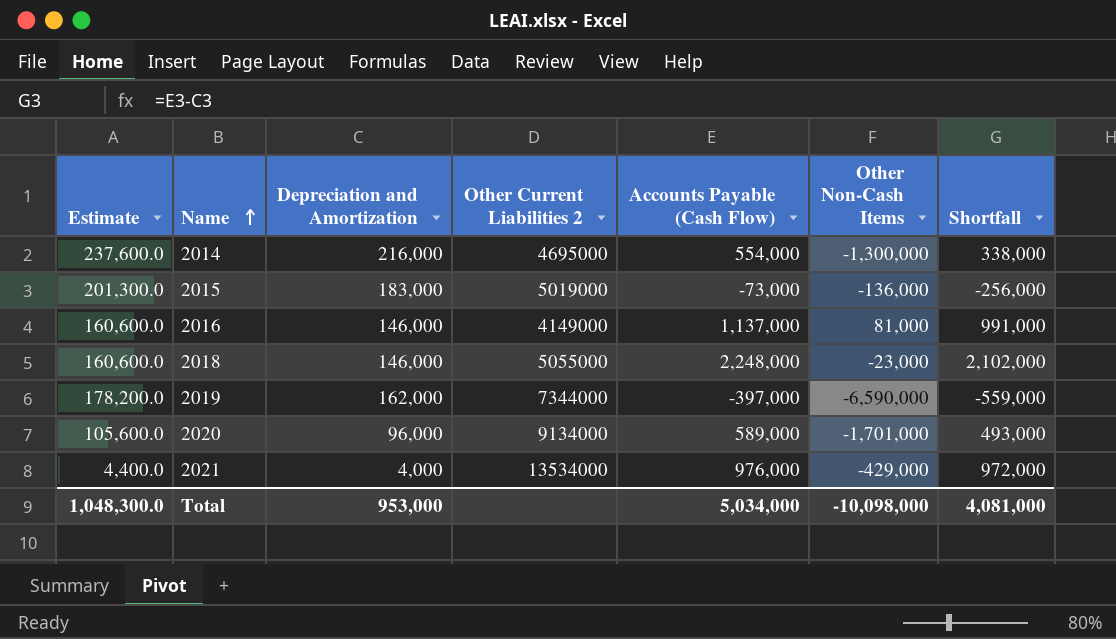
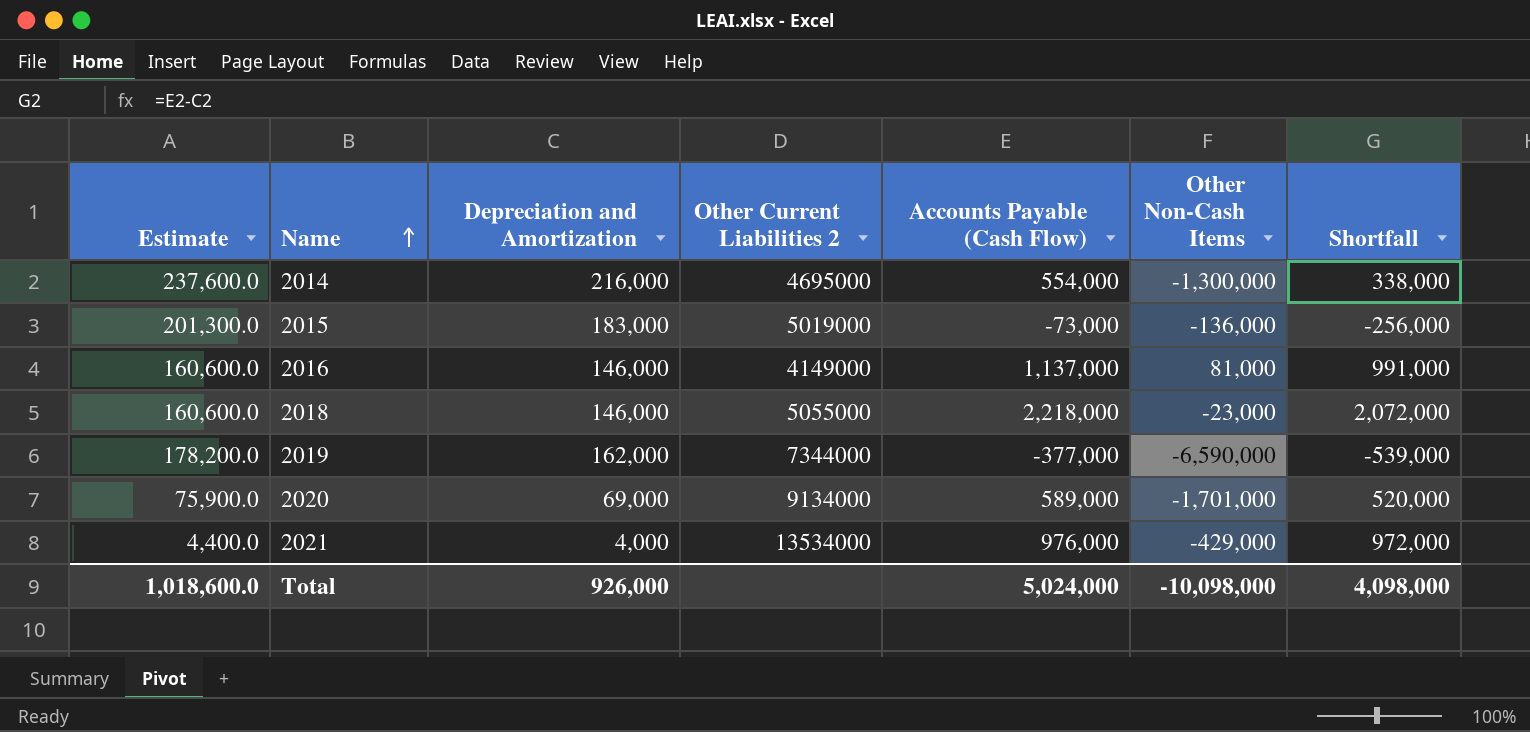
2018 | Accounts Payable (Cash Flow): 2,248,000 -> 2,218,000
2018 | Shortfall: 2,102,000 -> 2,072,000
2019 | Accounts Payable (Cash Flow): -397,000 -> -377,000
2019 | Shortfall: -559,000 -> -539,000
2020 | Estimate: 105,600.0 -> 75,900.0
2020 | Depreciation and Amortization: 96,000 -> 69,000
2020 | Shortfall: 493,000 -> 520,000
Total | Estimate: 1,048,300.0 -> 1,018,600.0
Total | Depreciation and Amortization: 953,000 -> 926,000
Total | Accounts Payable (Cash Flow): 5,034,000 -> 5,024,000
Total | Shortfall: 4,081,000 -> 4,098,000

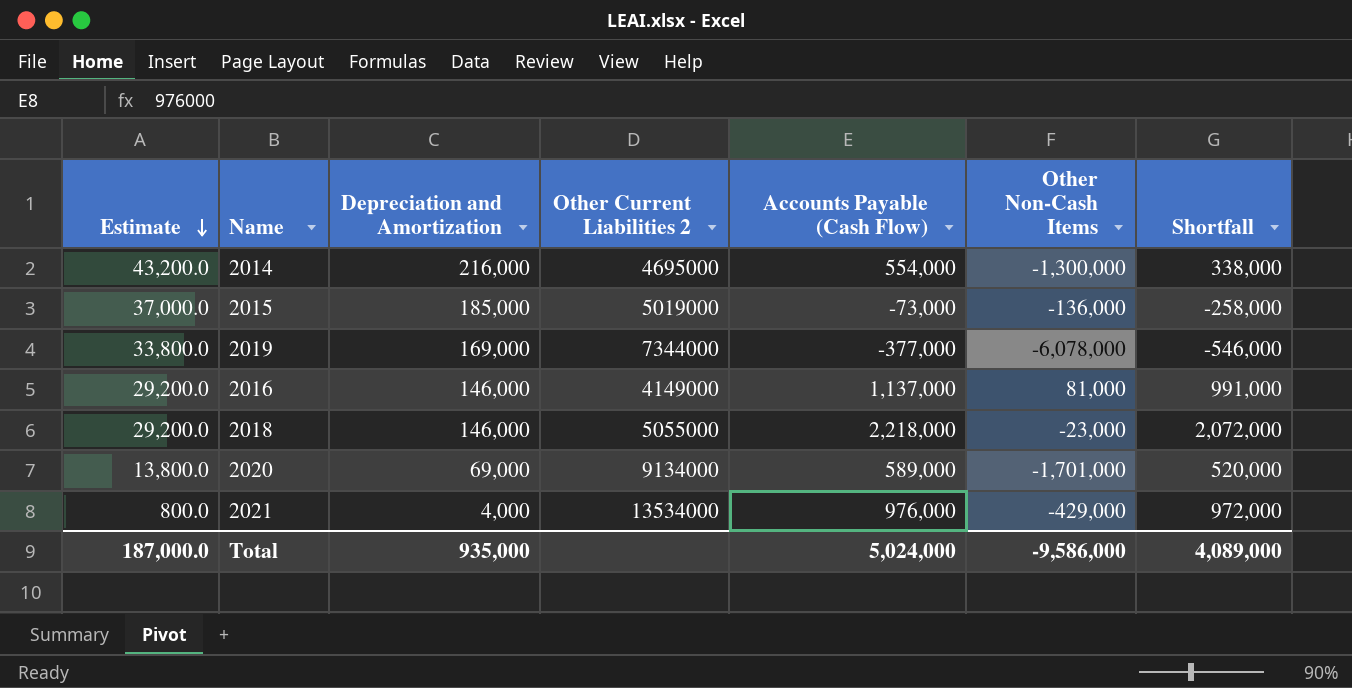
row order: Name ascending -> Estimate descending
column Estimate | formula: [Depreciation and Amortization] * 1.1 -> [Depreciation and Amortization] * 0.2
2015 | Depreciation and Amortization: 183,000 -> 185,000
2015 | Shortfall: -256,000 -> -258,000
2019 | Depreciation and Amortization: 162,000 -> 169,000
2019 | Other Non-Cash Items: -6,590,000 -> -6,078,000
2019 | Shortfall: -539,000 -> -546,000
Total | Estimate: 1,018,600.0 -> 187,000.0
Total | Depreciation and Amortization: 926,000 -> 935,000
Total | Other Non-Cash Items: -10,098,000 -> -9,586,000
Total | Shortfall: 4,098,000 -> 4,089,000

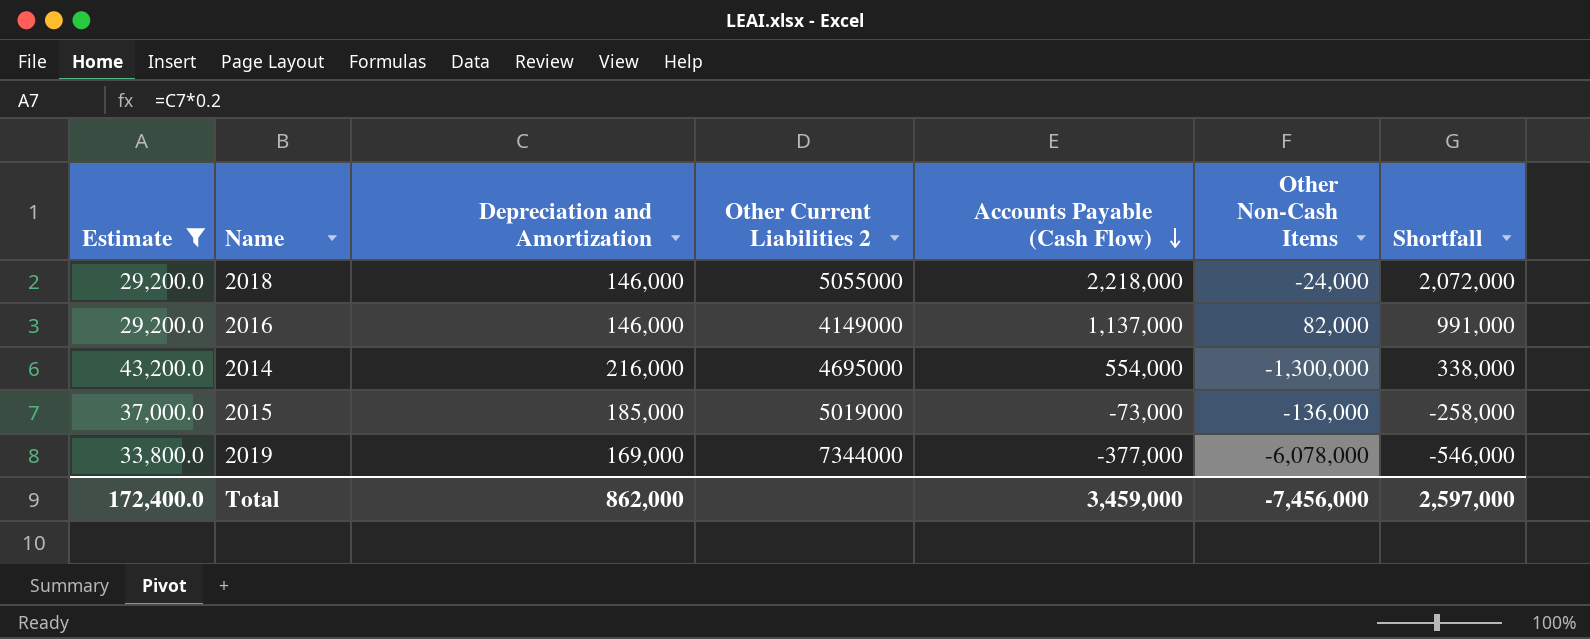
filter: none -> Estimate >= 29,200.0
row order: Estimate descending -> Accounts Payable (Cash Flow) descending
2018 | Other Non-Cash Items: -23,000 -> -24,000
2016 | Other Non-Cash Items: 81,000 -> 82,000
Total | Estimate: 187,000.0 -> 172,400.0
Total | Depreciation and Amortization: 935,000 -> 862,000
Total | Accounts Payable (Cash Flow): 5,024,000 -> 3,459,000
Total | Other Non-Cash Items: -9,586,000 -> -7,456,000
Total | Shortfall: 4,089,000 -> 2,597,000

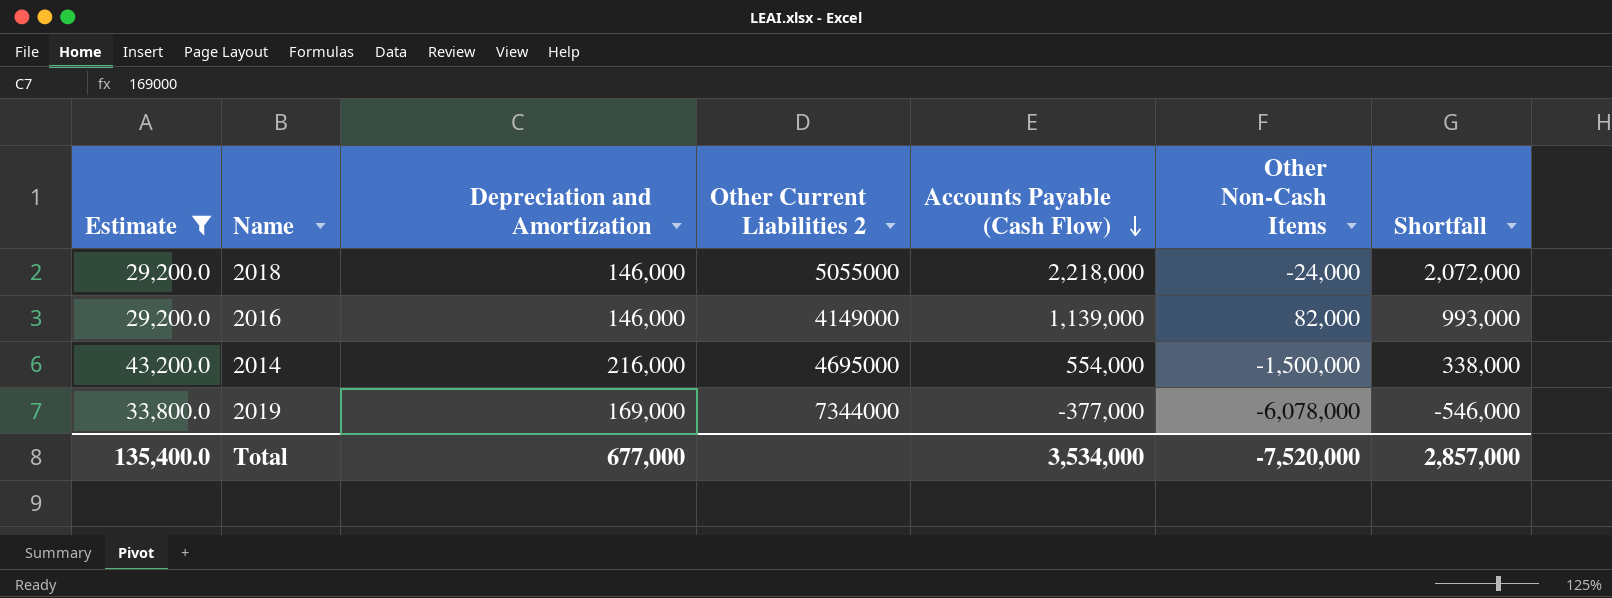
row 2015: 37,000.0 | 185,000 | 5019000 | -73,000 | -136,000 | -258,000 -> none
2016 | Accounts Payable (Cash Flow): 1,137,000 -> 1,139,000
2016 | Shortfall: 991,000 -> 993,000
2014 | Other Non-Cash Items: -1,300,000 -> -1,500,000
Total | Estimate: 172,400.0 -> 135,400.0
Total | Depreciation and Amortization: 862,000 -> 677,000
Total | Accounts Payable (Cash Flow): 3,459,000 -> 3,534,000
Total | Other Non-Cash Items: -7,456,000 -> -7,520,000
Total | Shortfall: 2,597,000 -> 2,857,000

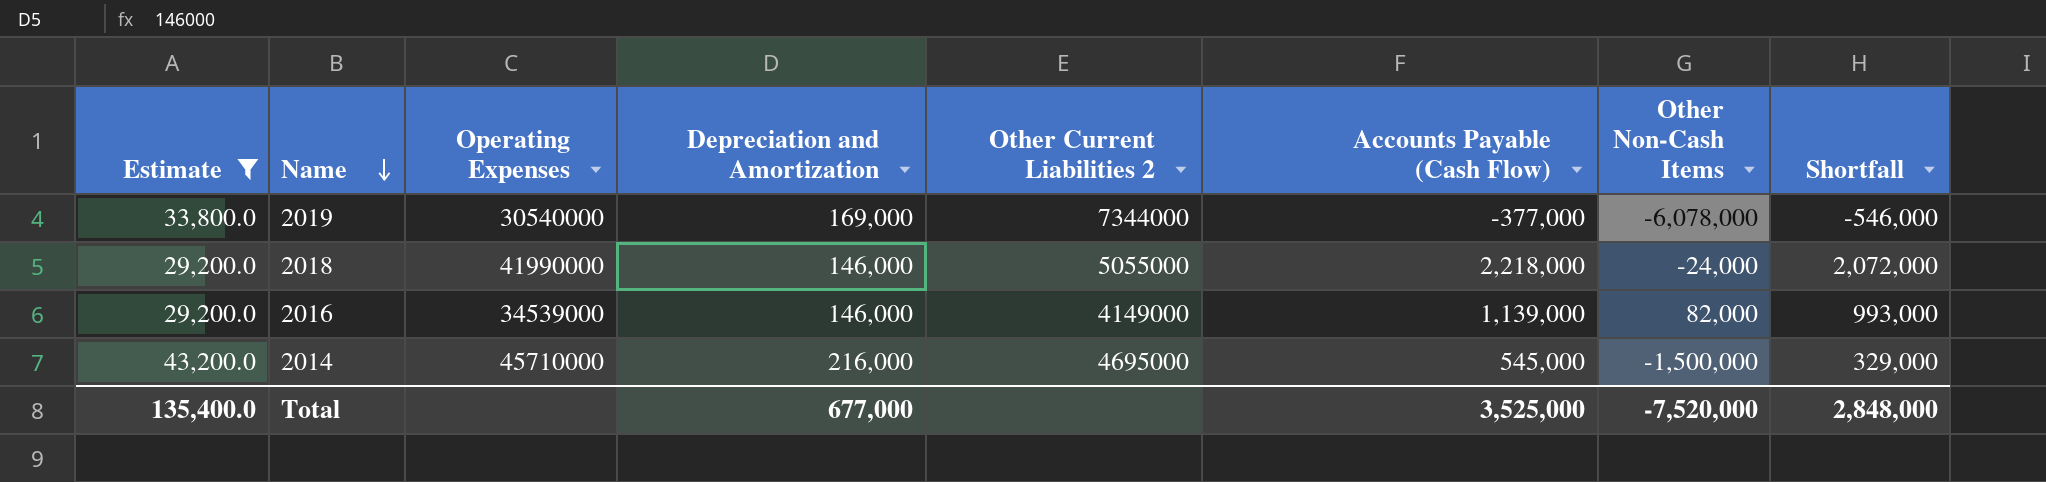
row order: Accounts Payable (Cash Flow) descending -> Name descending
column Operating Expenses | position: none -> 3
2014 | Accounts Payable (Cash Flow): 554,000 -> 545,000
2014 | Shortfall: 338,000 -> 329,000
Total | Accounts Payable (Cash Flow): 3,534,000 -> 3,525,000
Total | Shortfall: 2,857,000 -> 2,848,000

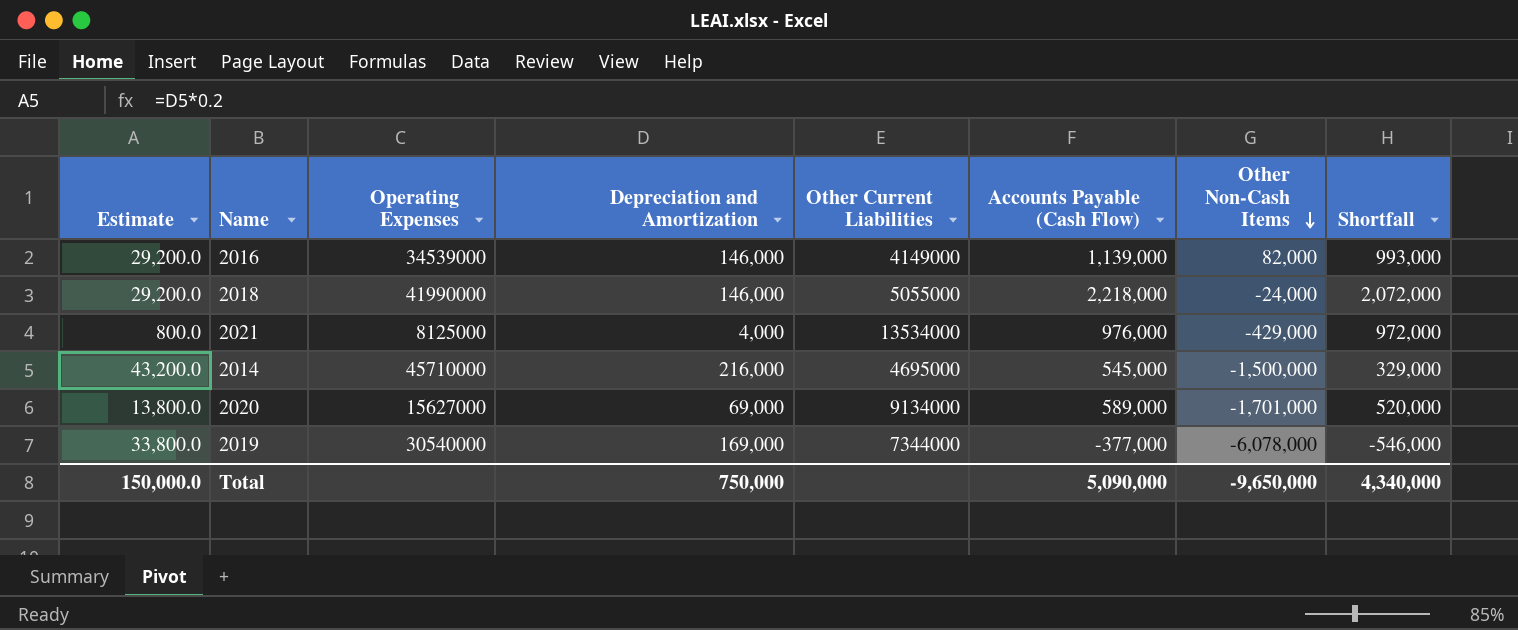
filter: Estimate >= 29,200.0 -> none
row order: Name descending -> Other Non-Cash Items descending
column name: Other Current Liabilities 2 -> Other Current Liabilities
Total | Estimate: 135,400.0 -> 150,000.0
Total | Depreciation and Amortization: 677,000 -> 750,000
Total | Accounts Payable (Cash Flow): 3,525,000 -> 5,090,000
Total | Other Non-Cash Items: -7,520,000 -> -9,650,000
Total | Shortfall: 2,848,000 -> 4,340,000

